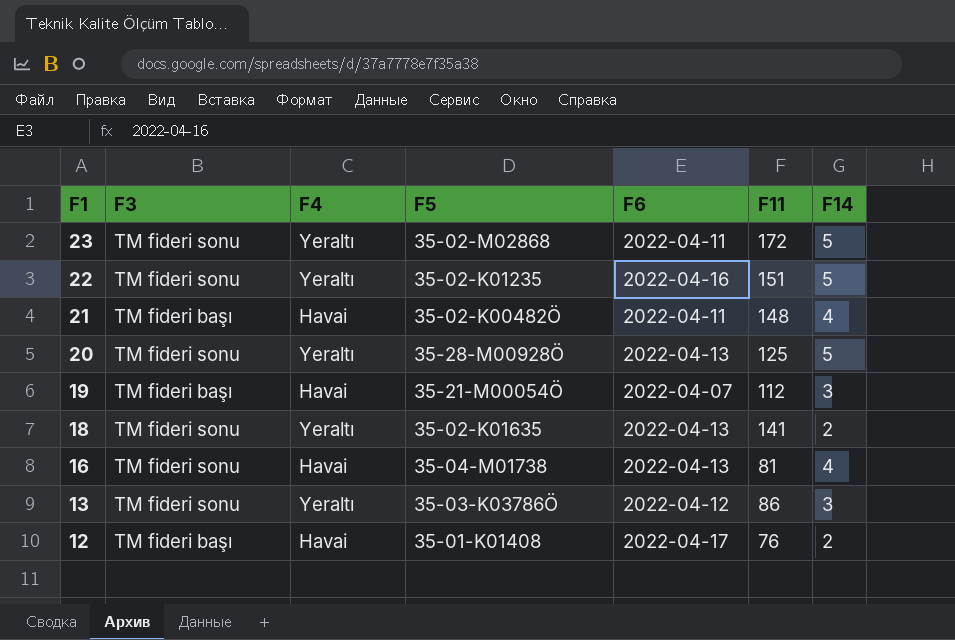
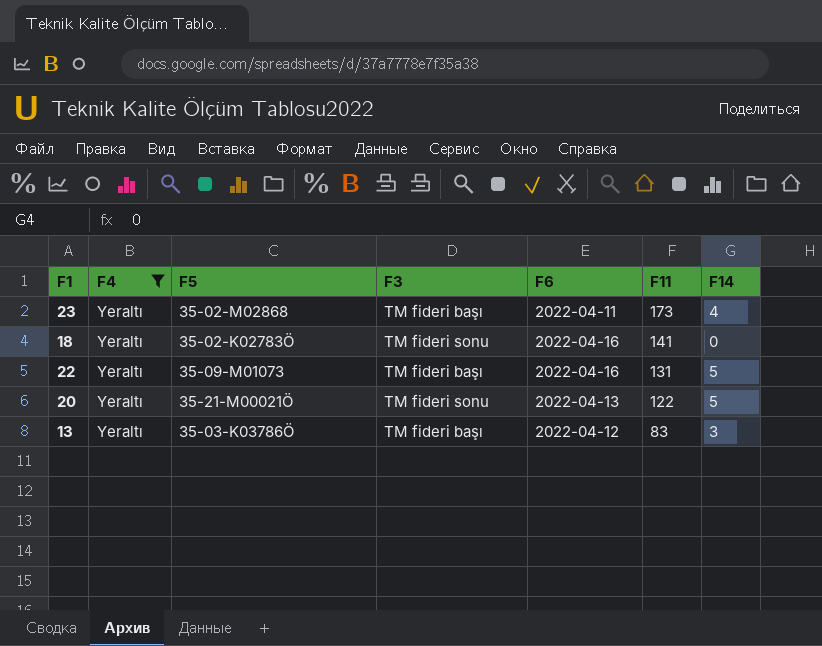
filter: none -> F4 = Yeraltı
row order: F1 descending -> F11 descending
column F3 | position: 2 -> 4
23 | F3: TM fideri sonu -> TM fideri başı
23 | F11: 172 -> 173
23 | F14: 5 -> 4
18 | F5: 35-02-K01635 -> 35-02-K02783Ö
18 | F6: 2022-04-13 -> 2022-04-16
18 | F14: 2 -> 0
22 | F5: 35-02-K01235 -> 35-09-M01073
22 | F3: TM fideri sonu -> TM fideri başı
22 | F11: 151 -> 131
20 | F5: 35-28-M00928Ö -> 35-21-M00021Ö
20 | F11: 125 -> 122
13 | F3: TM fideri sonu -> TM fideri başı
13 | F11: 86 -> 83

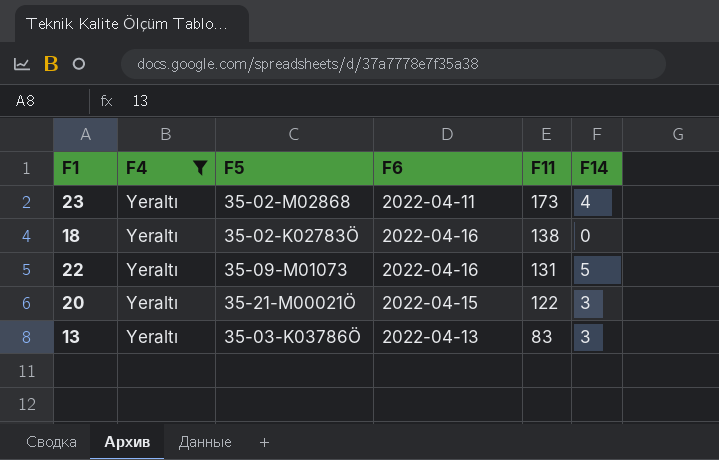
column F3 | position: 4 -> none
18 | F11: 141 -> 138
20 | F6: 2022-04-13 -> 2022-04-15
20 | F14: 5 -> 3
13 | F6: 2022-04-12 -> 2022-04-13

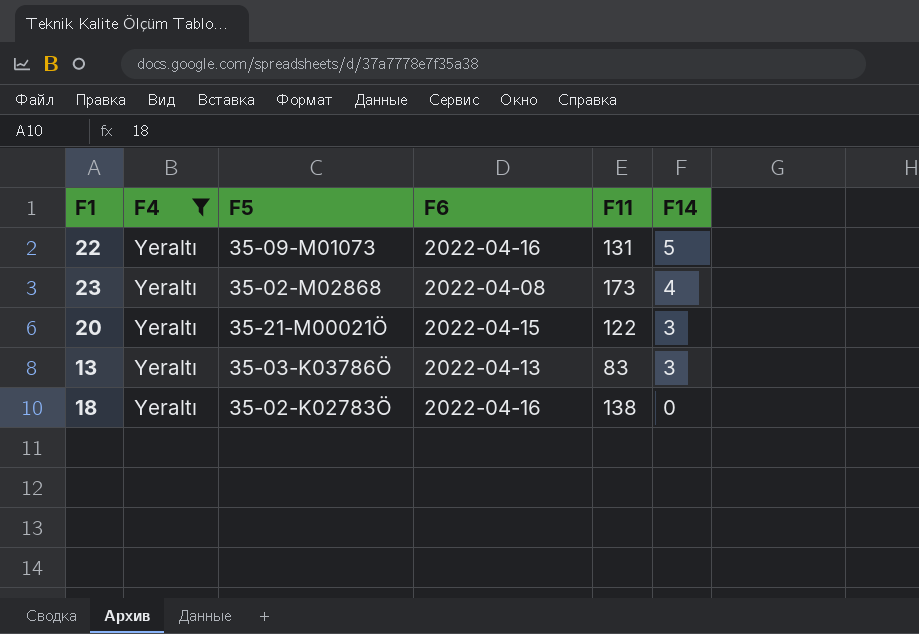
row order: F11 descending -> F14 descending
23 | F6: 2022-04-11 -> 2022-04-08

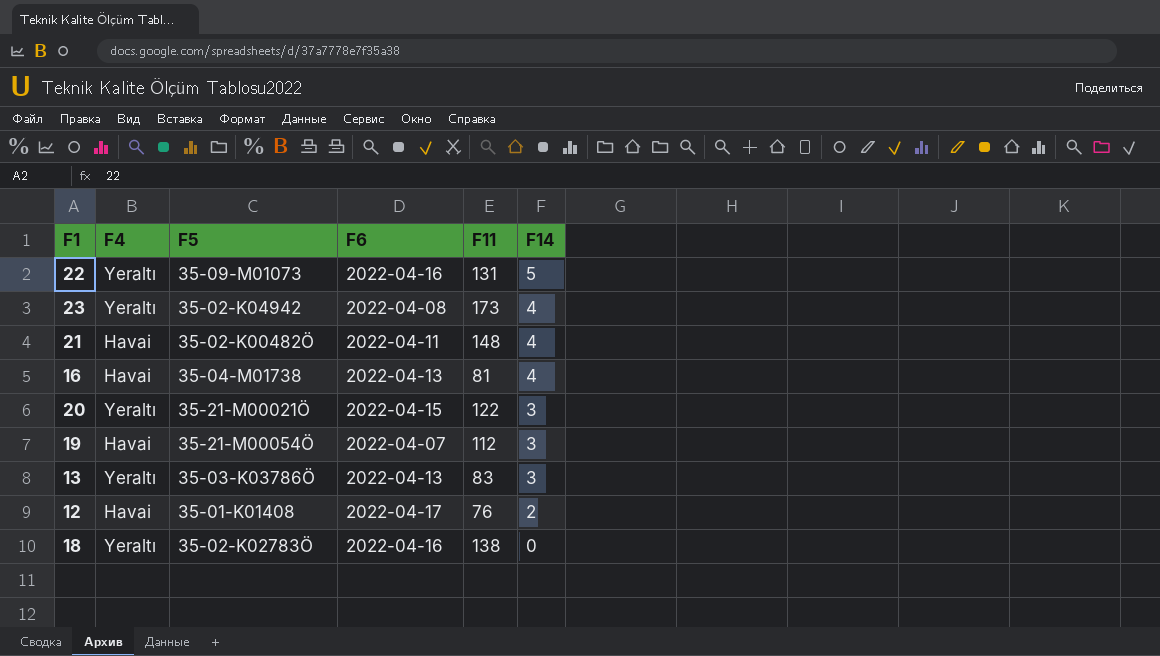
filter: F4 = Yeraltı -> none
23 | F5: 35-02-M02868 -> 35-02-K04942

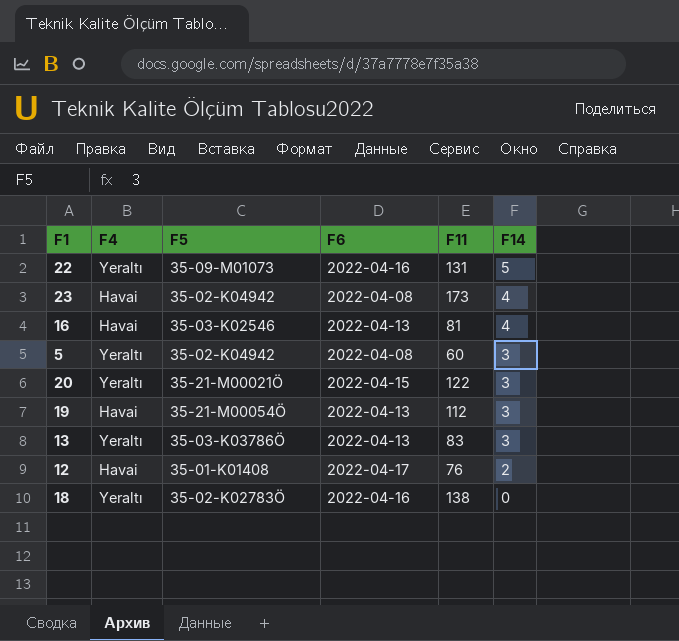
row 21: Havai | 35-02-K00482Ö | 2022-04-11 | 148 | 4 -> none
23 | F4: Yeraltı -> Havai
16 | F5: 35-04-M01738 -> 35-03-K02546
row 5: none -> Yeraltı | 35-02-K04942 | 2022-04-08 | 60 | 3
19 | F6: 2022-04-07 -> 2022-04-13

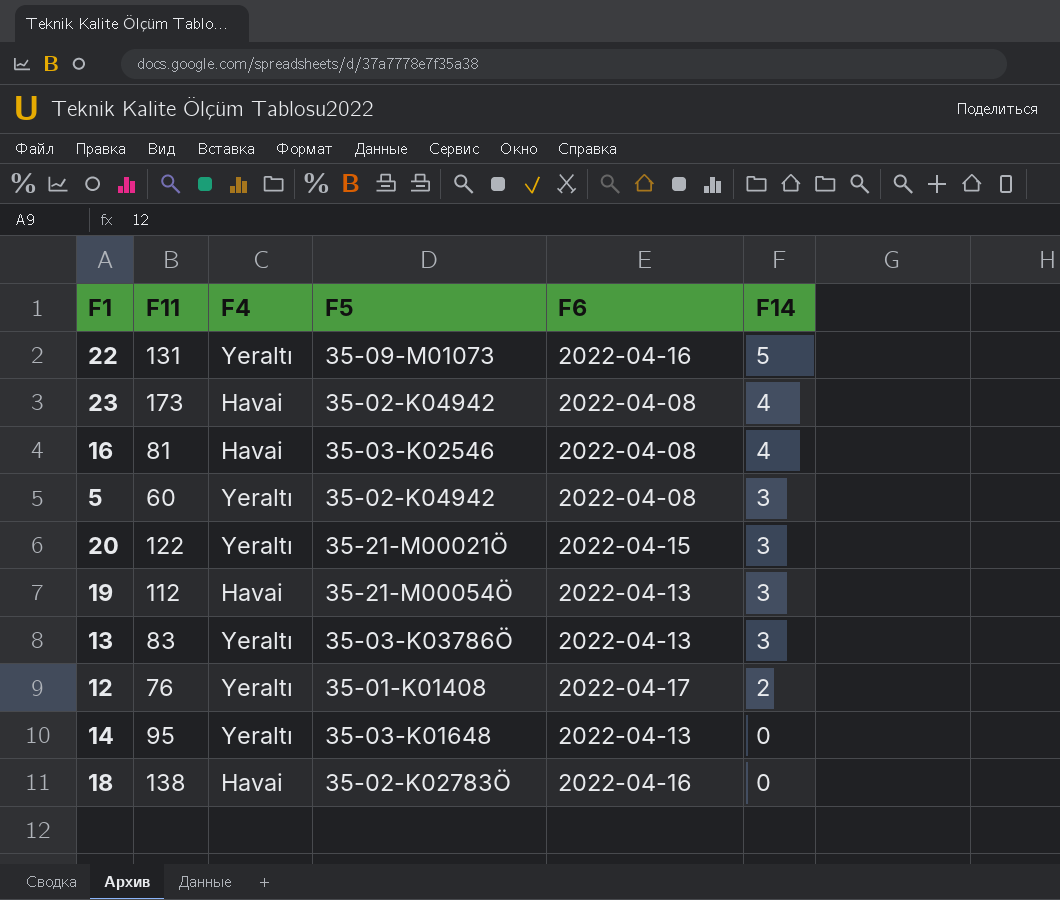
column F11 | position: 5 -> 2
16 | F6: 2022-04-13 -> 2022-04-08
12 | F4: Havai -> Yeraltı
row 14: none -> 95 | Yeraltı | 35-03-K01648 | 2022-04-13 | 0
18 | F4: Yeraltı -> Havai

